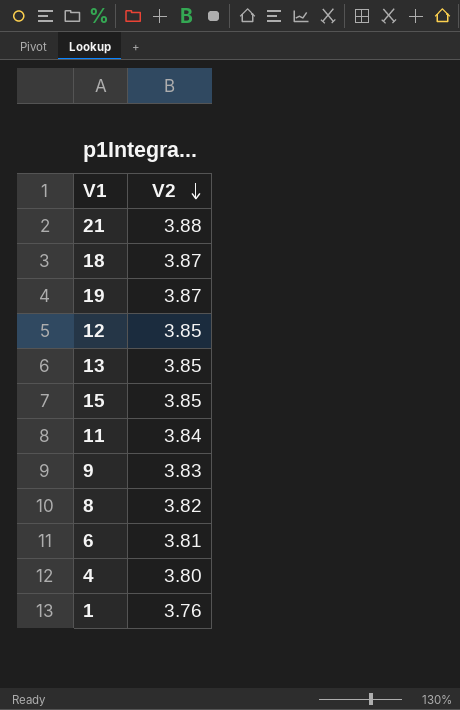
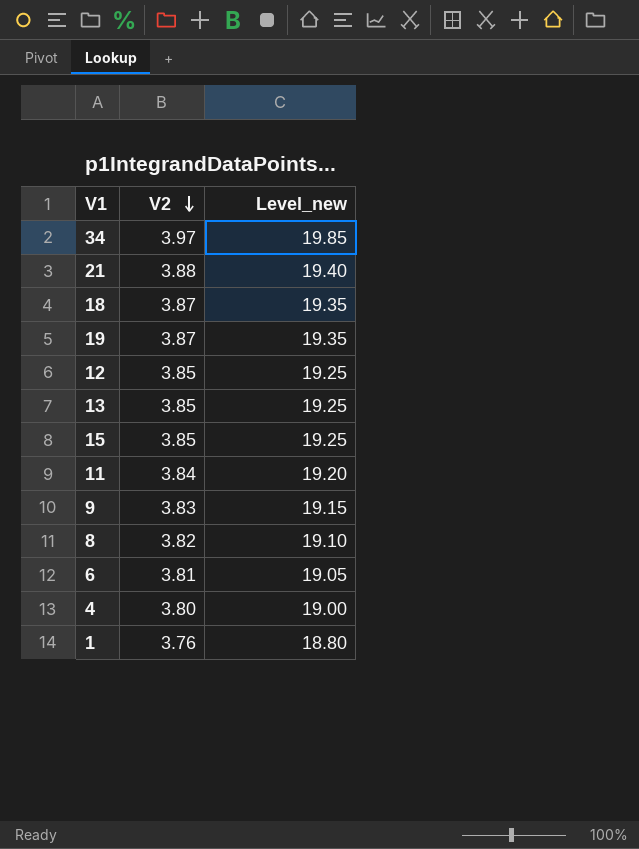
column Level_new | formula: none -> [V2] * 5
row 34: none -> 3.97 | 19.85

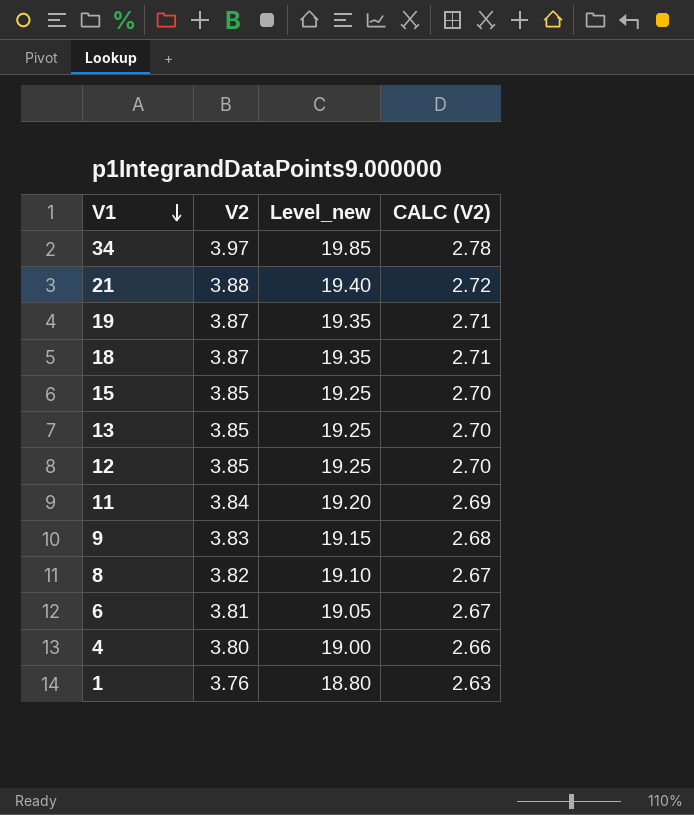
row order: V2 descending -> V1 descending
column CALC (V2) | formula: none -> [V2] * 0.7

